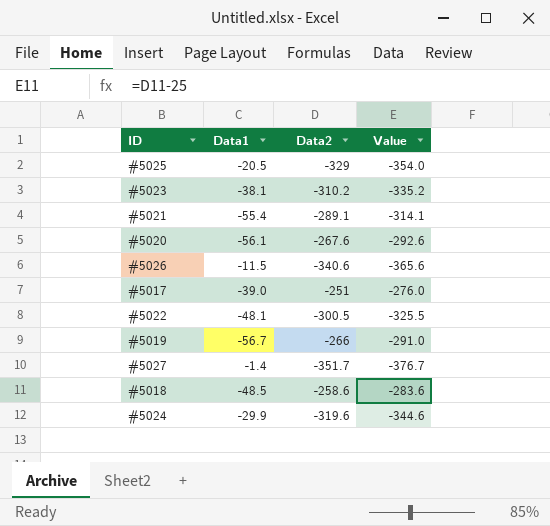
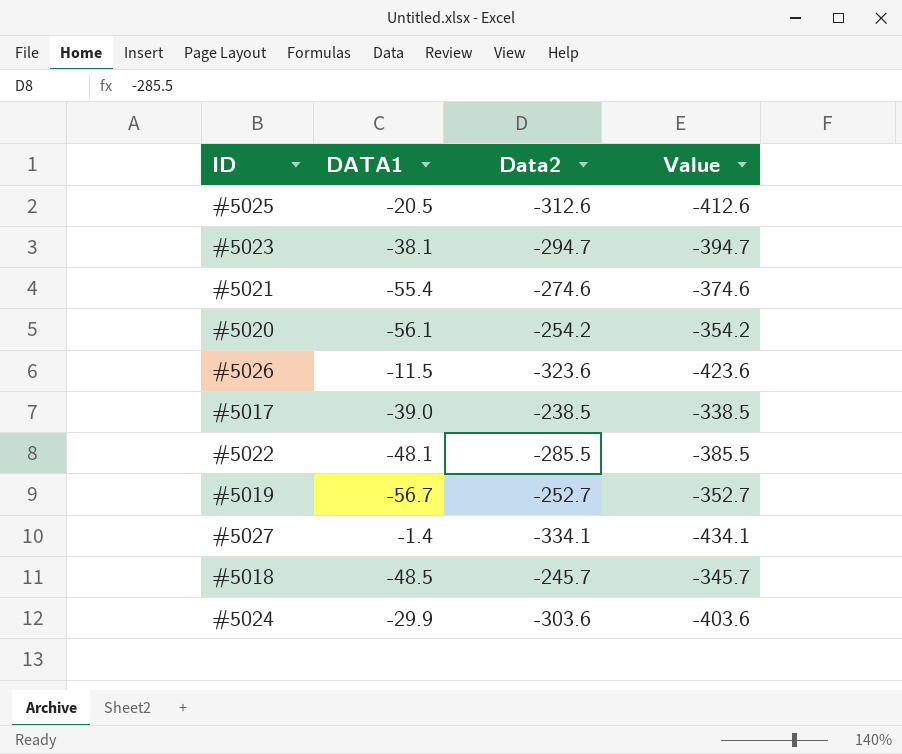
column name: Data1 -> DATA1
column Value | formula: [Data2] - 25 -> [Data2] - 100
#5025 | Data2: -329 -> -312.6
#5023 | Data2: -310.2 -> -294.7
#5021 | Data2: -289.1 -> -274.6
#5020 | Data2: -267.6 -> -254.2
#5026 | Data2: -340.6 -> -323.6
#5017 | Data2: -251 -> -238.5
#5022 | Data2: -300.5 -> -285.5
#5019 | Data2: -266 -> -252.7
#5027 | Data2: -351.7 -> -334.1
#5018 | Data2: -258.6 -> -245.7
#5024 | Data2: -319.6 -> -303.6

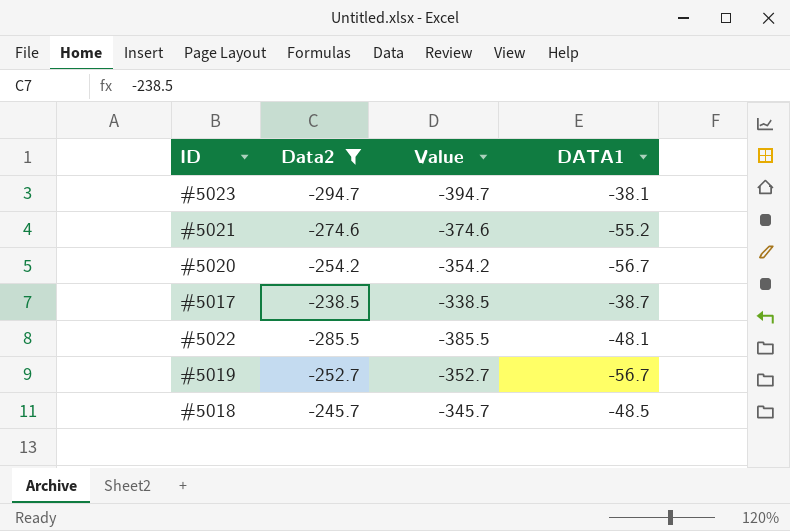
filter: none -> Data2 >= -294.7
column DATA1 | position: 2 -> 4
#5021 | DATA1: -55.4 -> -55.2
#5020 | DATA1: -56.1 -> -56.7
#5017 | DATA1: -39.0 -> -38.7

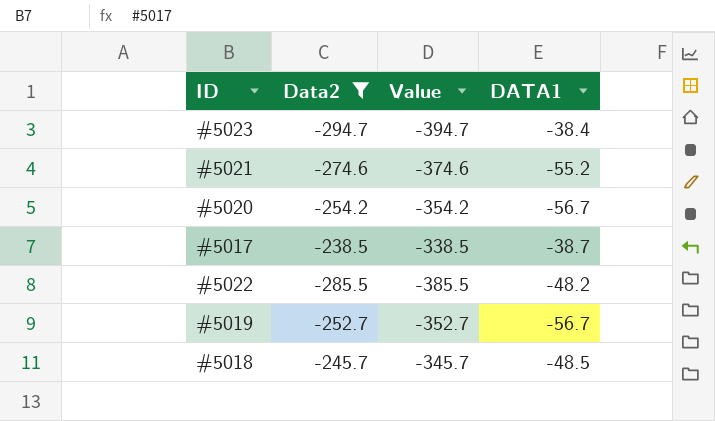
#5023 | DATA1: -38.1 -> -38.4
#5022 | DATA1: -48.1 -> -48.2

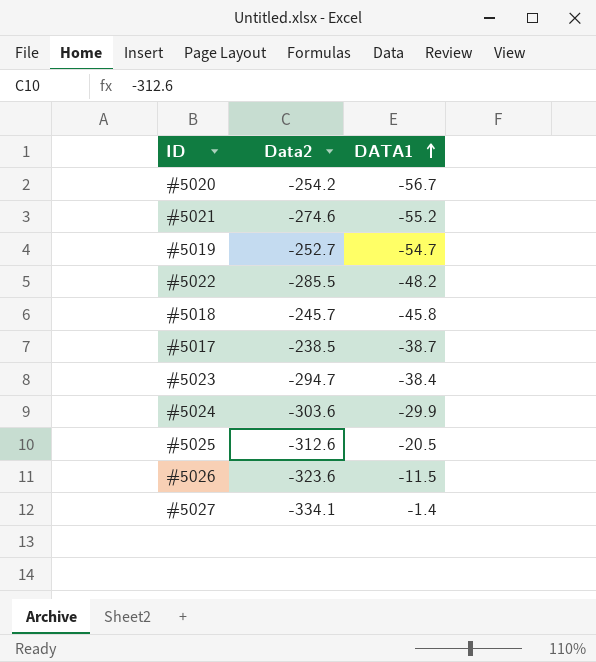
filter: Data2 >= -294.7 -> none
row order: none -> DATA1 ascending
column Value | formula: [Data2] - 100 -> none
#5019 | DATA1: -56.7 -> -54.7
#5018 | DATA1: -48.5 -> -45.8

